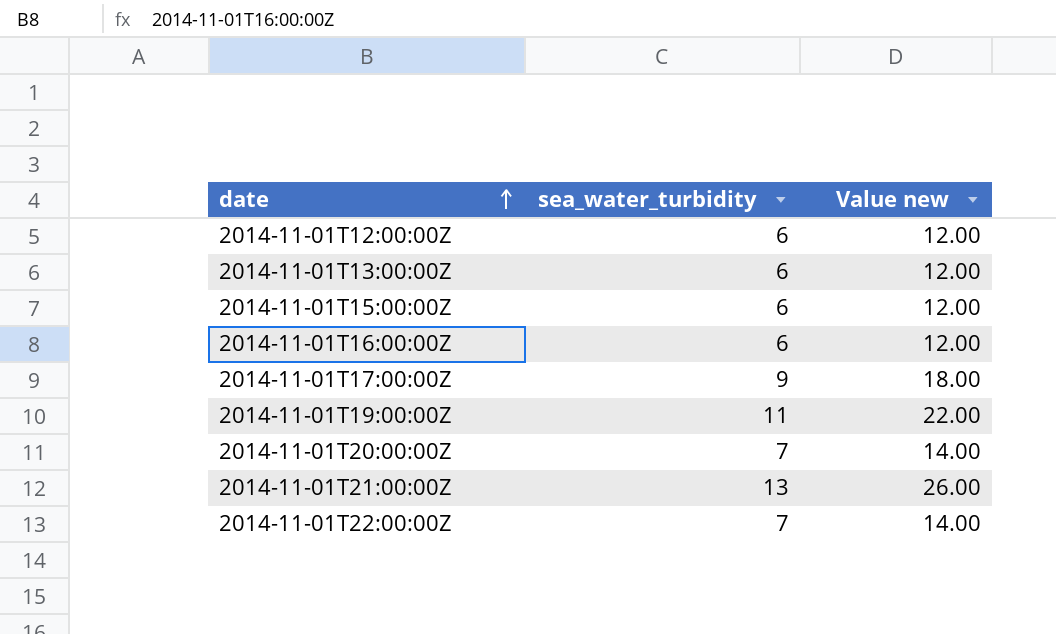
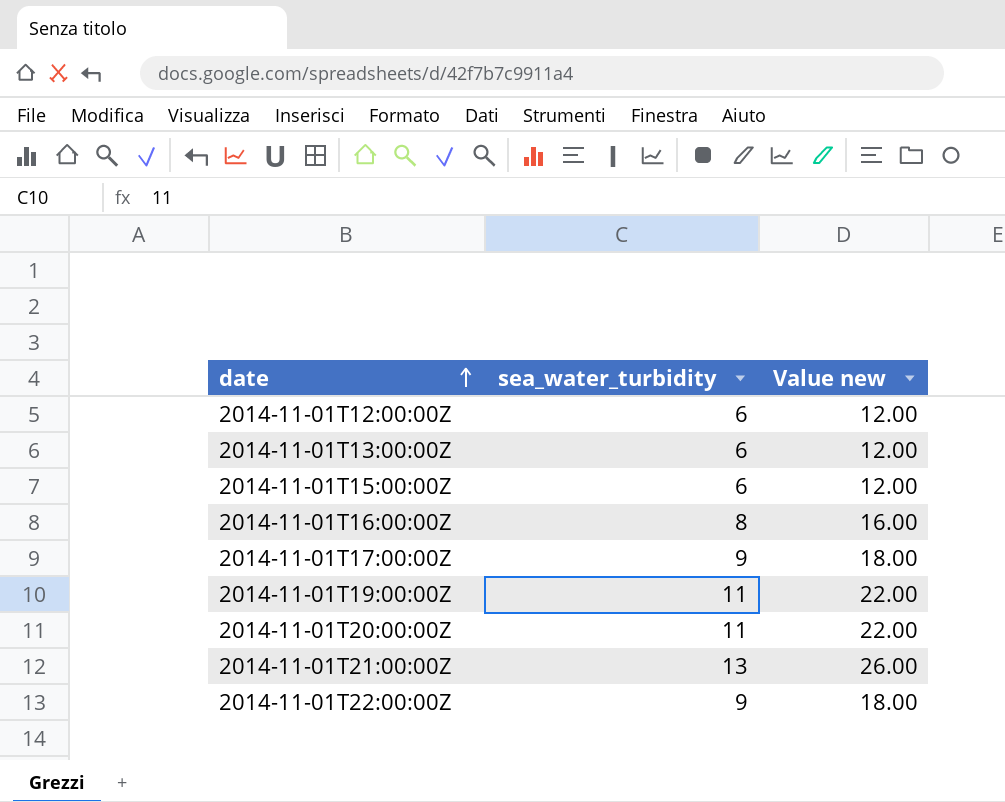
2014-11-01T16:00:00Z | sea_water_turbidity: 6 -> 8
2014-11-01T16:00:00Z | Value new: 12.00 -> 16.00
2014-11-01T20:00:00Z | sea_water_turbidity: 7 -> 11
2014-11-01T20:00:00Z | Value new: 14.00 -> 22.00
2014-11-01T22:00:00Z | sea_water_turbidity: 7 -> 9
2014-11-01T22:00:00Z | Value new: 14.00 -> 18.00

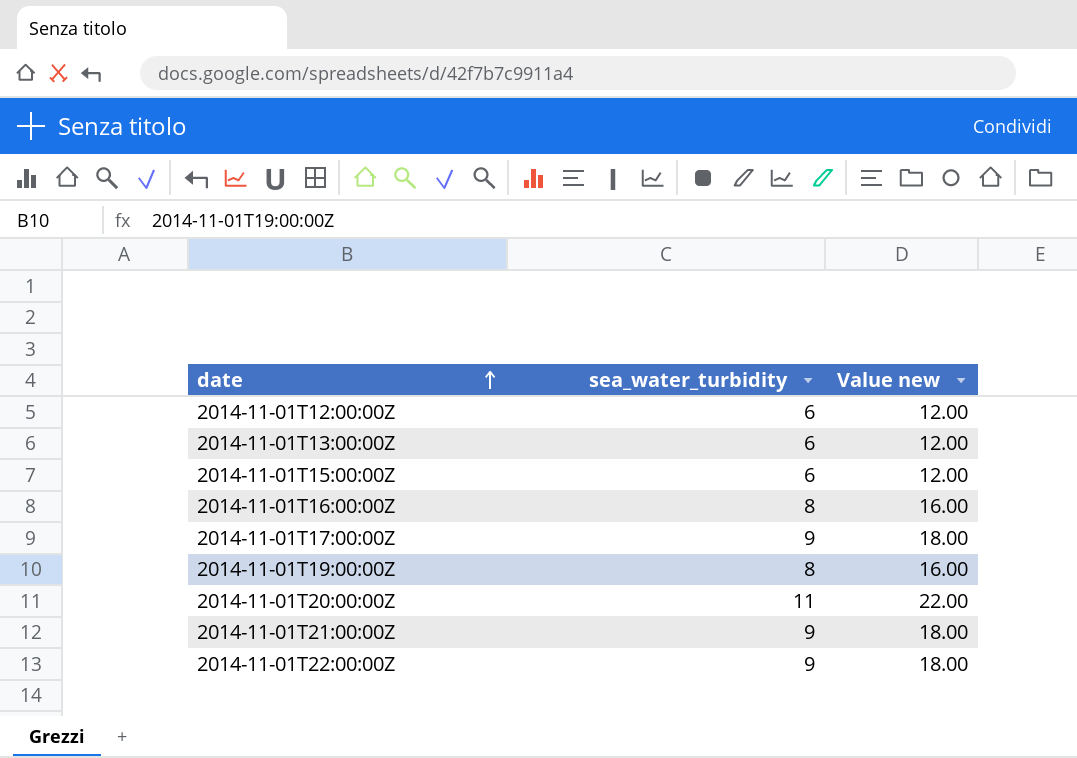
2014-11-01T19:00:00Z | sea_water_turbidity: 11 -> 8
2014-11-01T19:00:00Z | Value new: 22.00 -> 16.00
2014-11-01T21:00:00Z | sea_water_turbidity: 13 -> 9
2014-11-01T21:00:00Z | Value new: 26.00 -> 18.00

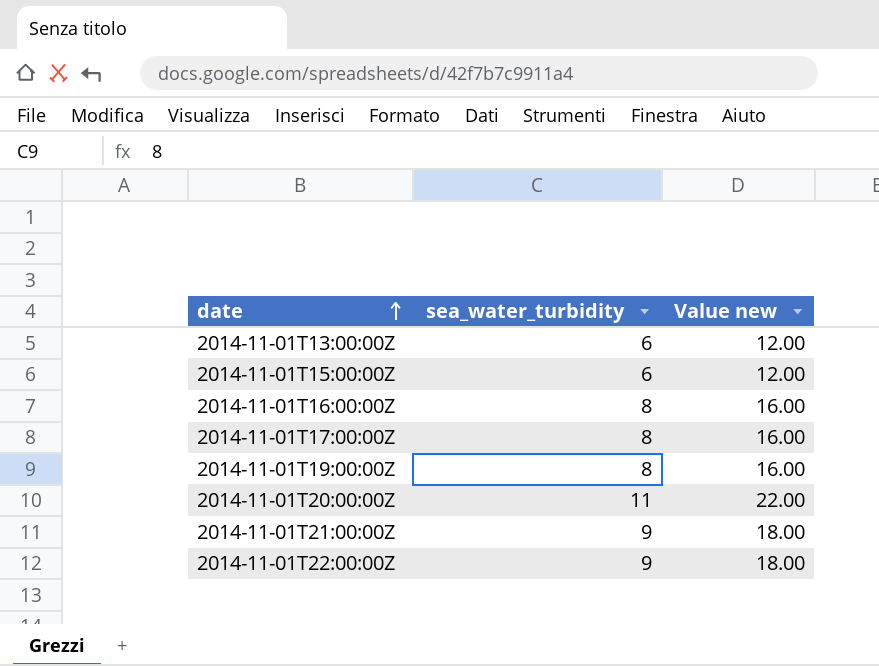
row 2014-11-01T12:00:00Z: 6 | 12.00 -> none
2014-11-01T17:00:00Z | sea_water_turbidity: 9 -> 8
2014-11-01T17:00:00Z | Value new: 18.00 -> 16.00

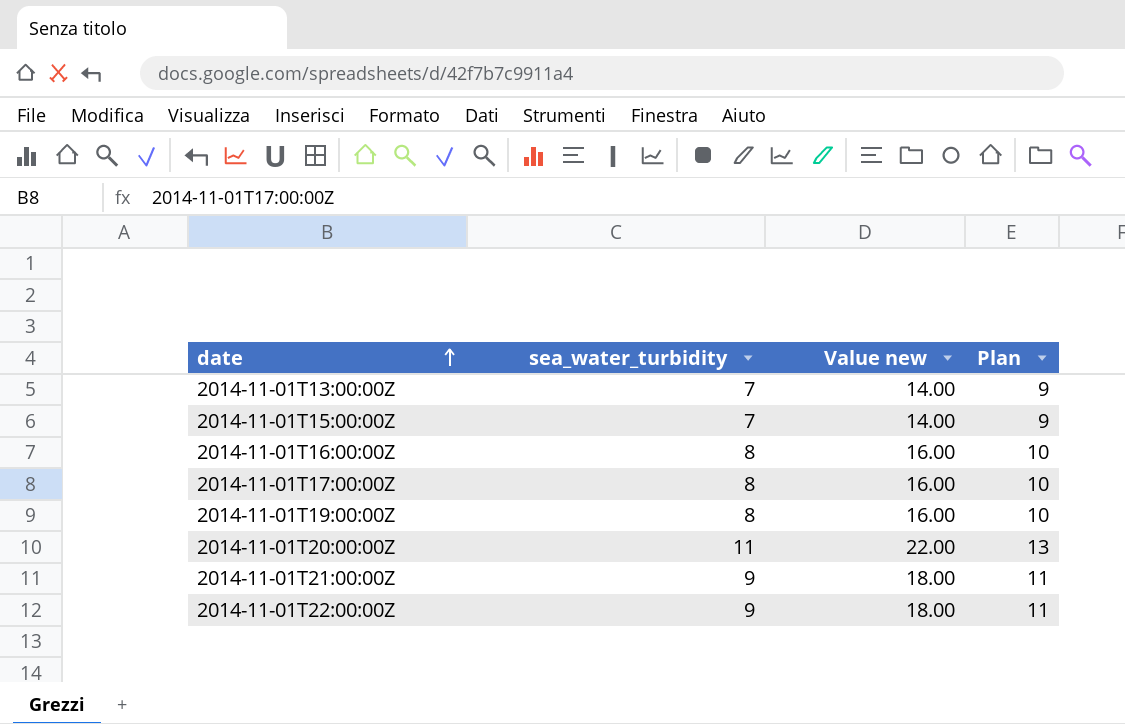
column Plan | formula: none -> [sea_water_turbidity] + 2
2014-11-01T13:00:00Z | sea_water_turbidity: 6 -> 7
2014-11-01T13:00:00Z | Value new: 12.00 -> 14.00
2014-11-01T15:00:00Z | sea_water_turbidity: 6 -> 7
2014-11-01T15:00:00Z | Value new: 12.00 -> 14.00

